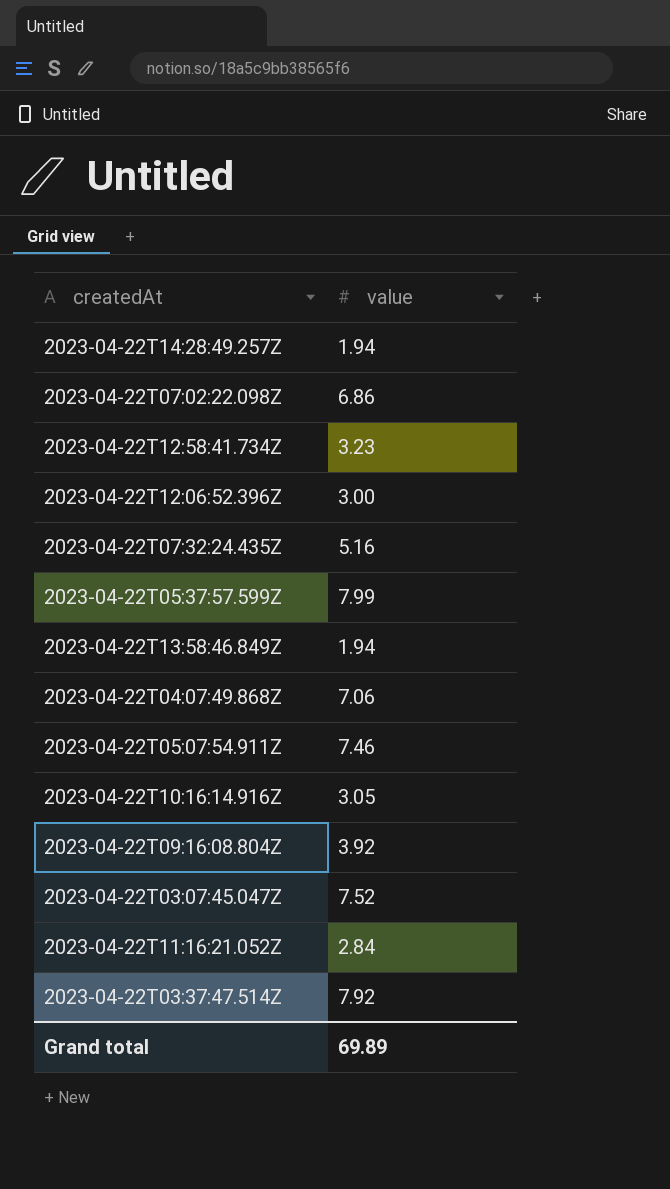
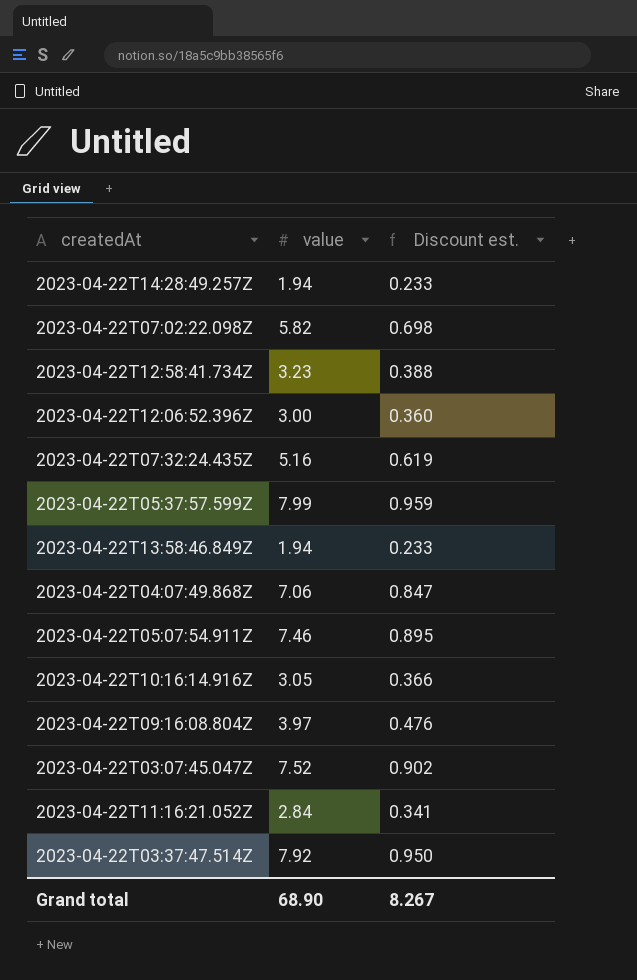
column Discount est. | formula: none -> [value] * 0.12
2023-04-22T07:02:22.098Z | value: 6.86 -> 5.82
2023-04-22T09:16:08.804Z | value: 3.92 -> 3.97
Grand total | value: 69.89 -> 68.90

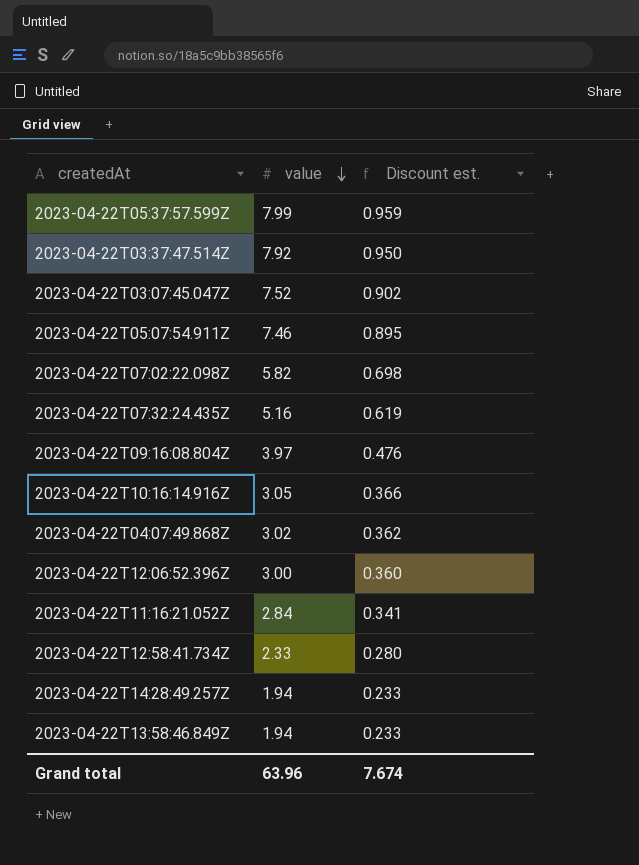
row order: none -> value descending
2023-04-22T04:07:49.868Z | value: 7.06 -> 3.02
2023-04-22T04:07:49.868Z | Discount est.: 0.847 -> 0.362
2023-04-22T12:58:41.734Z | value: 3.23 -> 2.33
2023-04-22T12:58:41.734Z | Discount est.: 0.388 -> 0.280
Grand total | value: 68.90 -> 63.96
Grand total | Discount est.: 8.267 -> 7.674

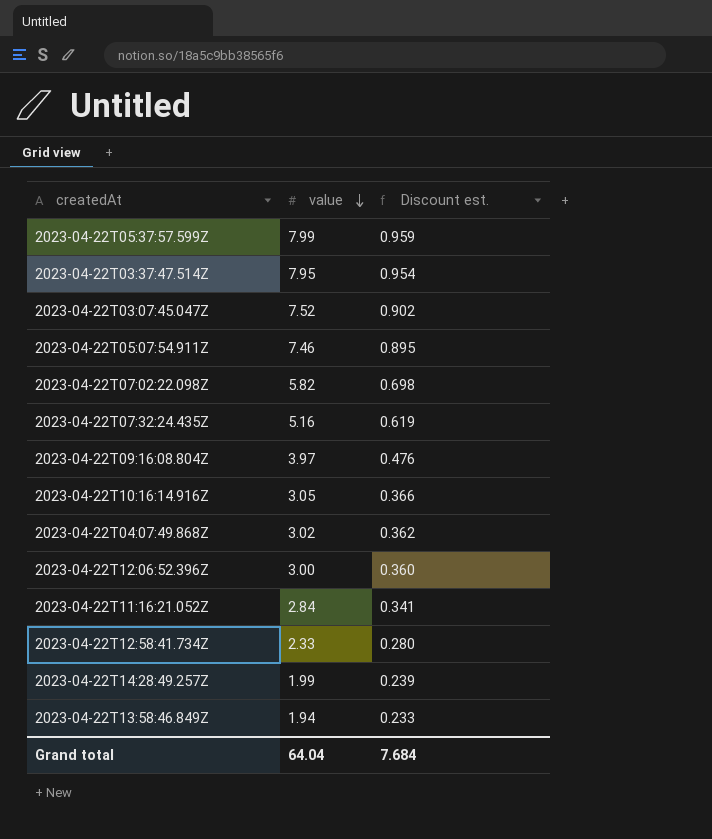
2023-04-22T03:37:47.514Z | value: 7.92 -> 7.95
2023-04-22T03:37:47.514Z | Discount est.: 0.950 -> 0.954
2023-04-22T14:28:49.257Z | value: 1.94 -> 1.99
2023-04-22T14:28:49.257Z | Discount est.: 0.233 -> 0.239
Grand total | value: 63.96 -> 64.04
Grand total | Discount est.: 7.674 -> 7.684

